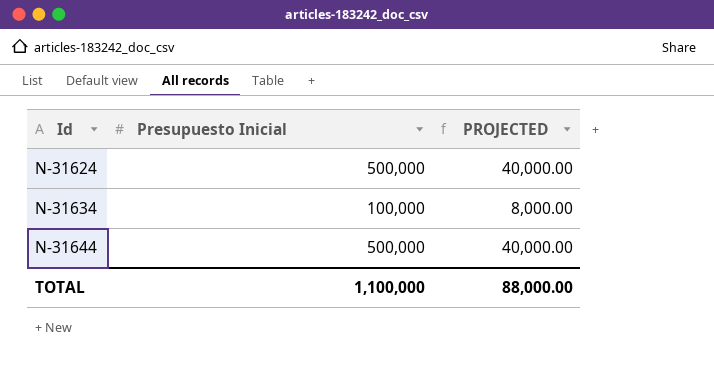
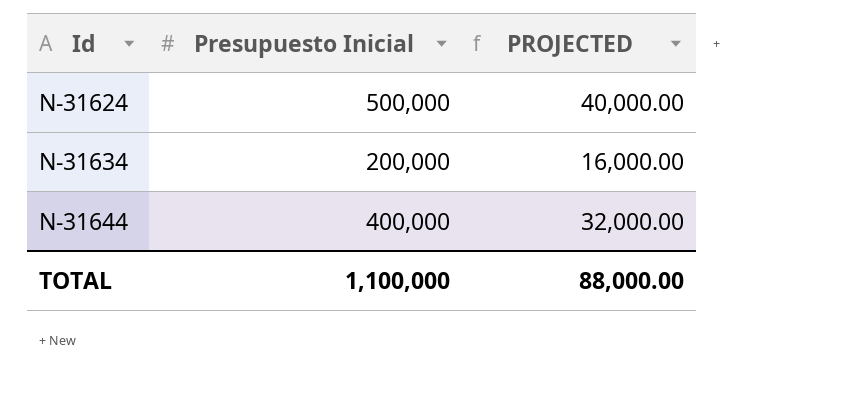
N-31634 | Presupuesto Inicial: 100,000 -> 200,000
N-31634 | PROJECTED: 8,000.00 -> 16,000.00
N-31644 | Presupuesto Inicial: 500,000 -> 400,000
N-31644 | PROJECTED: 40,000.00 -> 32,000.00

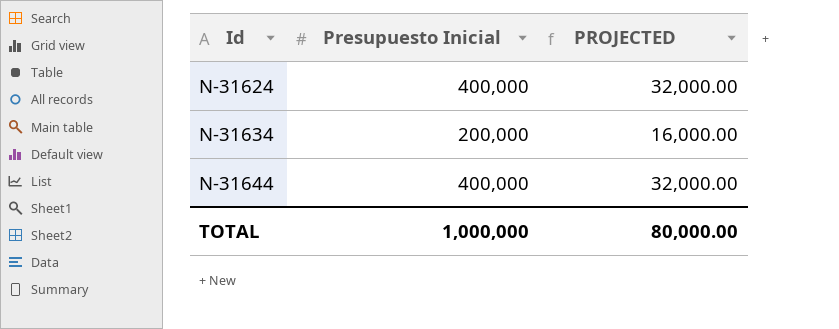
N-31624 | Presupuesto Inicial: 500,000 -> 400,000
N-31624 | PROJECTED: 40,000.00 -> 32,000.00
TOTAL | Presupuesto Inicial: 1,100,000 -> 1,000,000
TOTAL | PROJECTED: 88,000.00 -> 80,000.00

